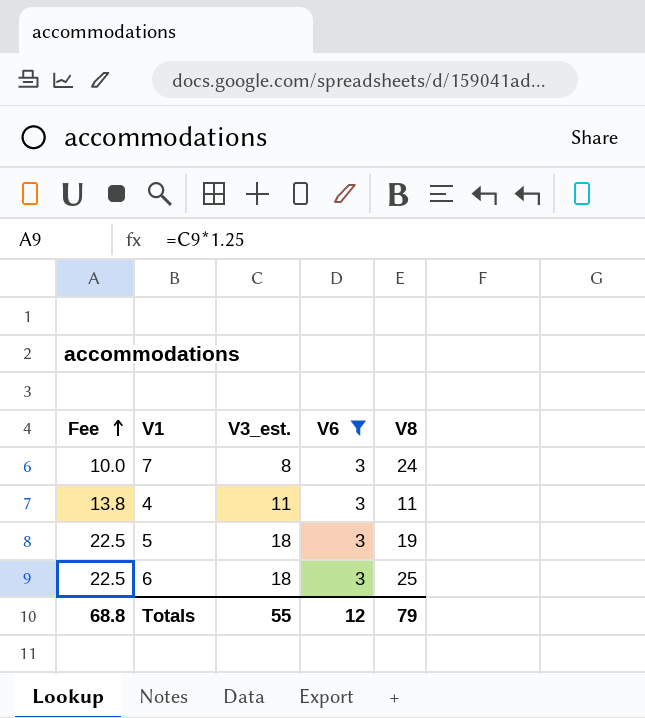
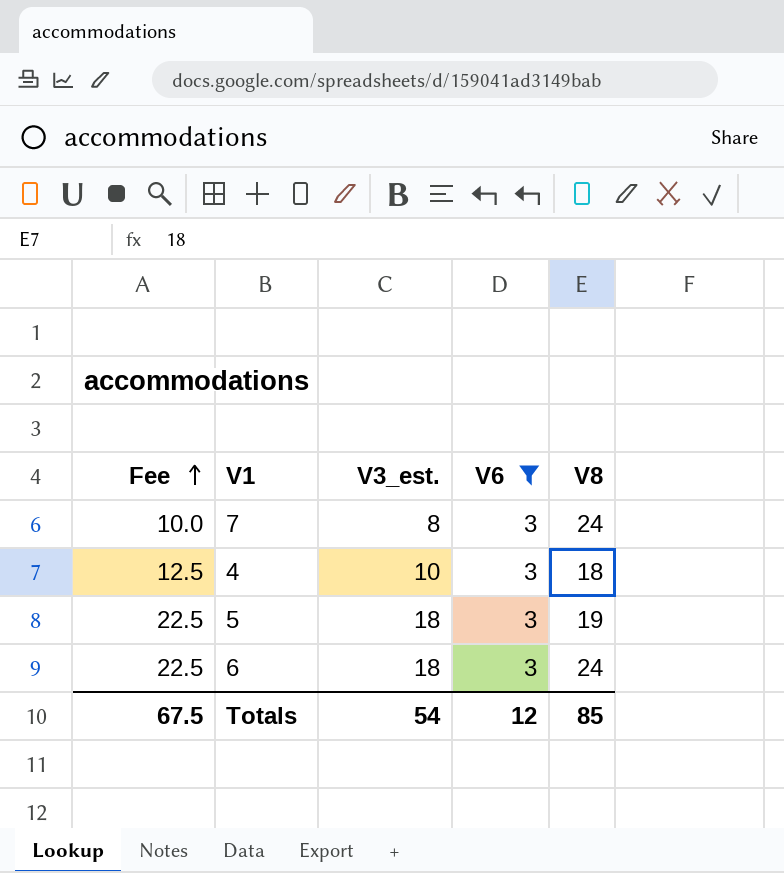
4 | Fee: 13.8 -> 12.5
4 | V3_est.: 11 -> 10
4 | V8: 11 -> 18
6 | V8: 25 -> 24
Totals | Fee: 68.8 -> 67.5
Totals | V3_est.: 55 -> 54
Totals | V8: 79 -> 85

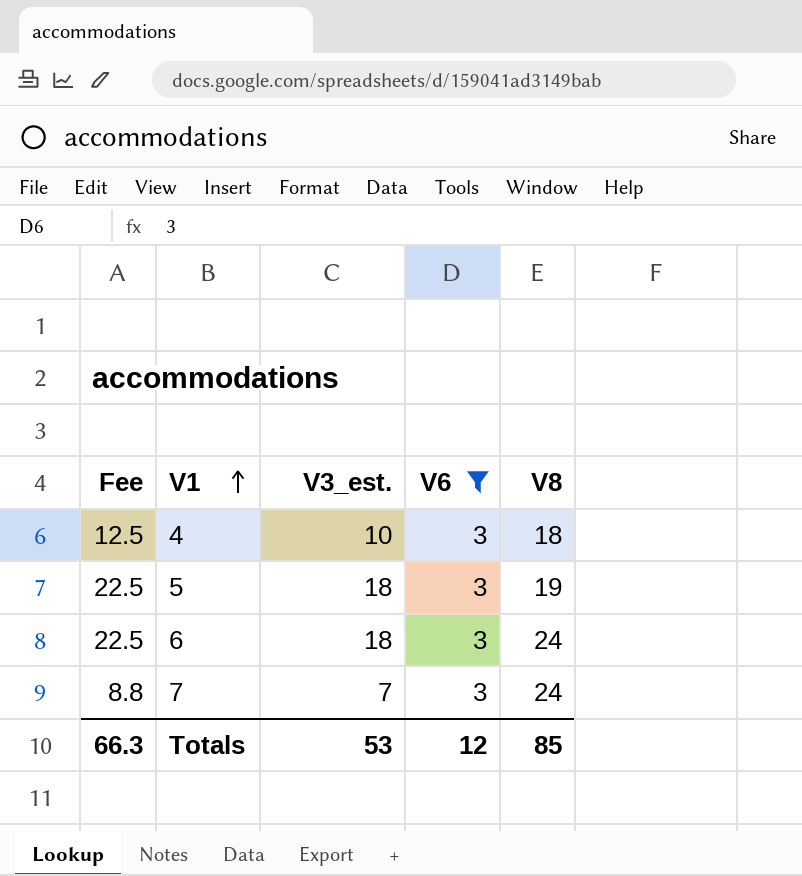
row order: Fee ascending -> V1 ascending
7 | Fee: 10.0 -> 8.8
7 | V3_est.: 8 -> 7
Totals | Fee: 67.5 -> 66.3
Totals | V3_est.: 54 -> 53

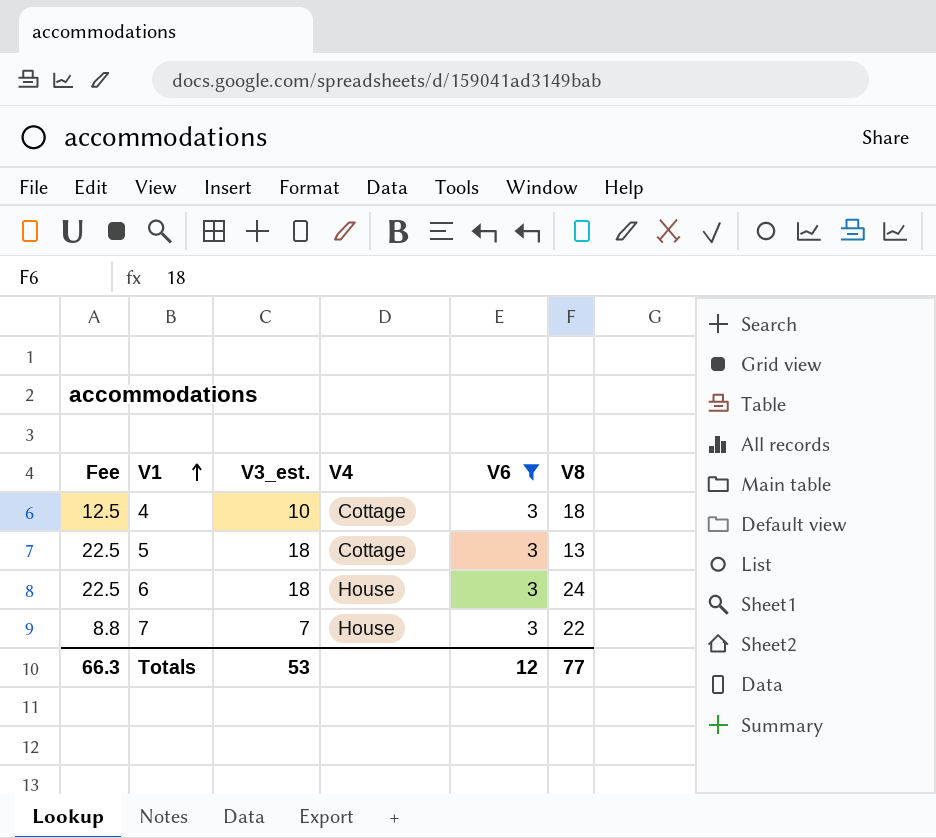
column V4 | position: none -> 4
5 | V8: 19 -> 13
7 | V8: 24 -> 22
Totals | V8: 85 -> 77

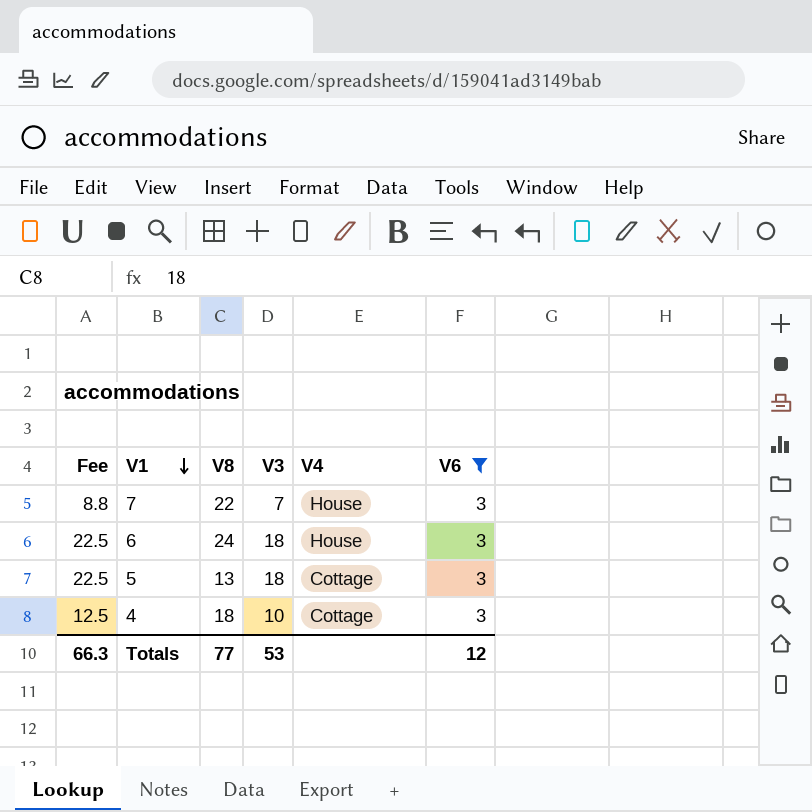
row order: V1 ascending -> V1 descending
column V8 | position: 6 -> 3
column name: V3_est. -> V3

